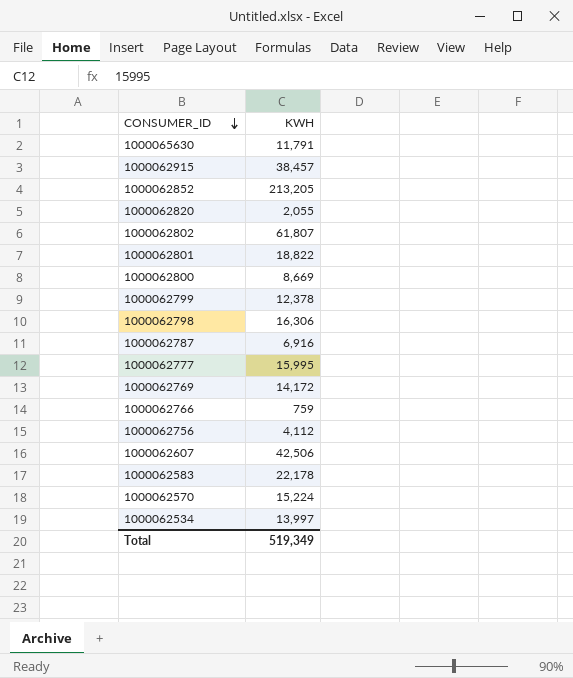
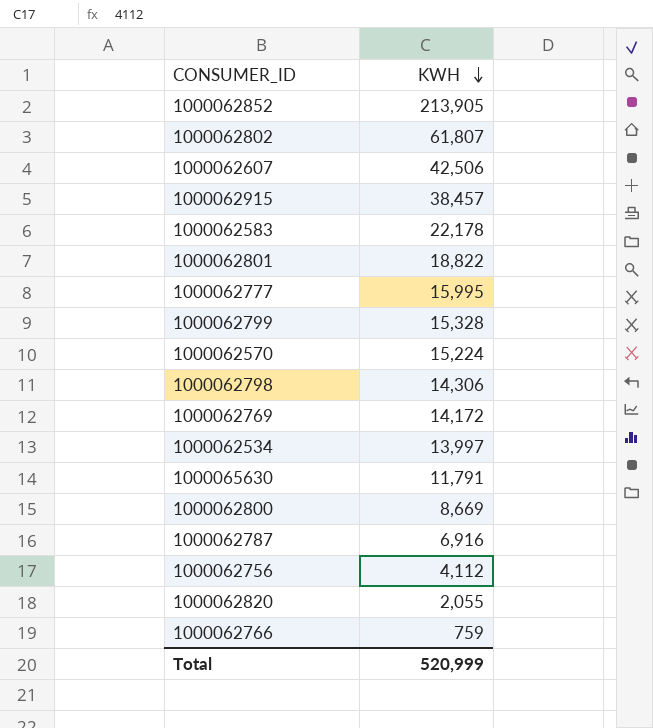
row order: CONSUMER_ID descending -> KWH descending
1000062852 | KWH: 213,205 -> 213,905
1000062799 | KWH: 12,378 -> 15,328
1000062798 | KWH: 16,306 -> 14,306
Total | KWH: 519,349 -> 520,999

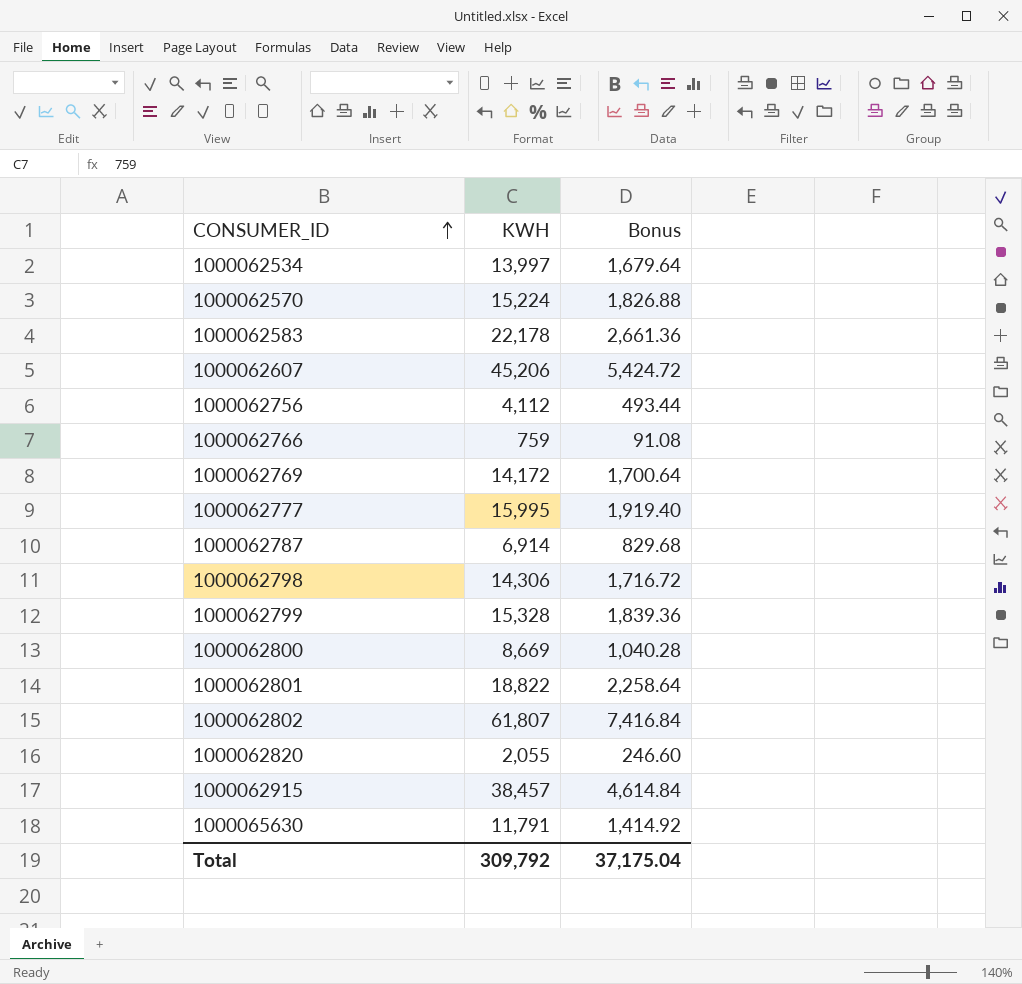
row order: KWH descending -> CONSUMER_ID ascending
column Bonus | formula: none -> [KWH] * 0.12
row 1000062852: 213,905 -> none
1000062607 | KWH: 42,506 -> 45,206
1000062787 | KWH: 6,916 -> 6,914
Total | KWH: 520,999 -> 309,792

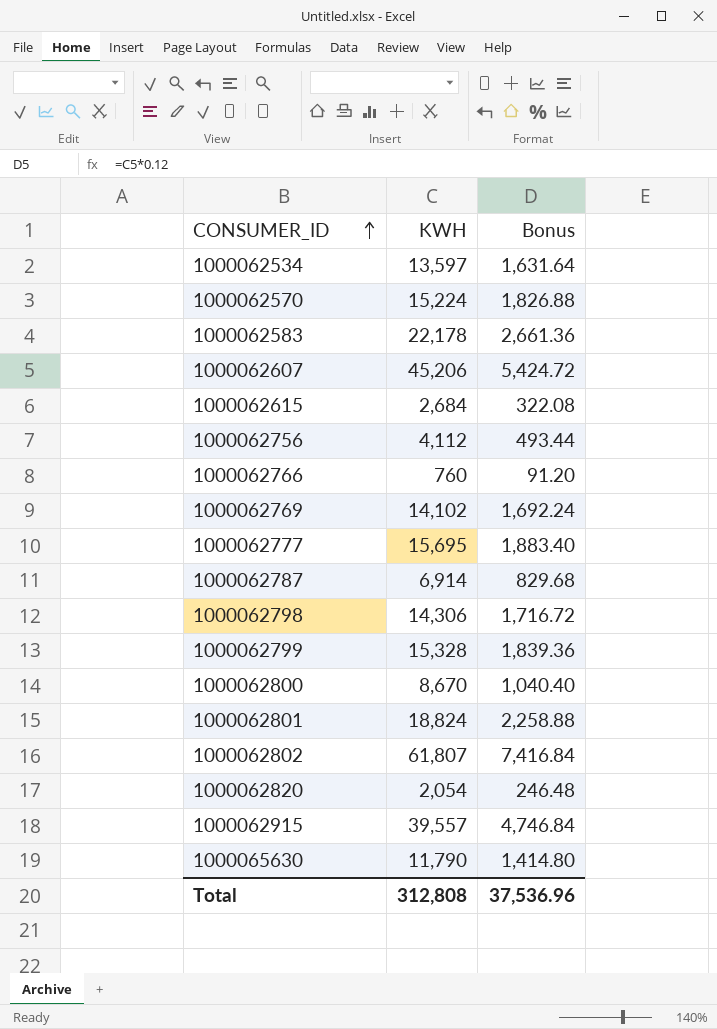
1000062534 | KWH: 13,997 -> 13,597
1000062534 | Bonus: 1,679.64 -> 1,631.64
row 1000062615: none -> 2,684 | 322.08
1000062766 | KWH: 759 -> 760
1000062766 | Bonus: 91.08 -> 91.20
1000062769 | KWH: 14,172 -> 14,102
1000062769 | Bonus: 1,700.64 -> 1,692.24
1000062777 | KWH: 15,995 -> 15,695
1000062777 | Bonus: 1,919.40 -> 1,883.40
1000062800 | KWH: 8,669 -> 8,670
1000062800 | Bonus: 1,040.28 -> 1,040.40
1000062801 | KWH: 18,822 -> 18,824
1000062801 | Bonus: 2,258.64 -> 2,258.88
1000062820 | KWH: 2,055 -> 2,054
1000062820 | Bonus: 246.60 -> 246.48
1000062915 | KWH: 38,457 -> 39,557
1000062915 | Bonus: 4,614.84 -> 4,746.84
1000065630 | KWH: 11,791 -> 11,790
1000065630 | Bonus: 1,414.92 -> 1,414.80
Total | KWH: 309,792 -> 312,808
Total | Bonus: 37,175.04 -> 37,536.96

